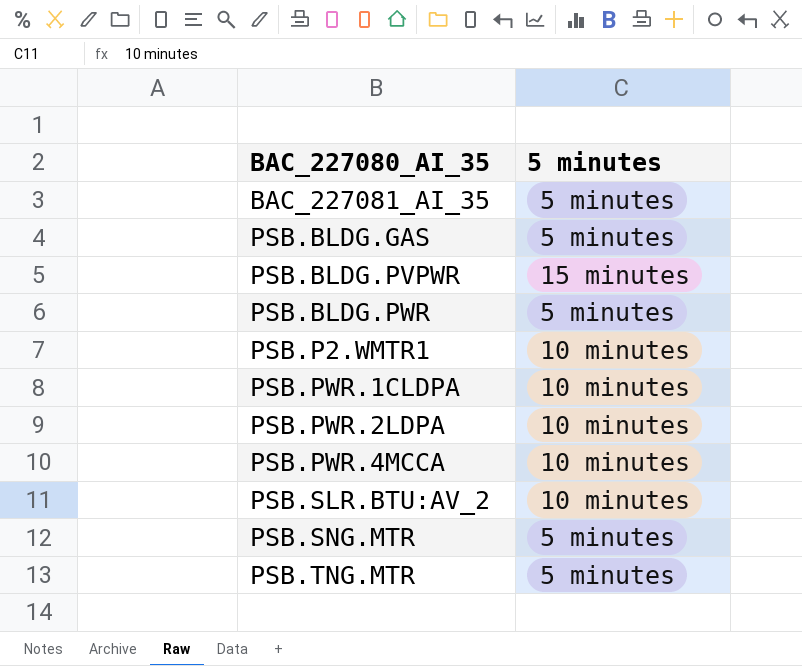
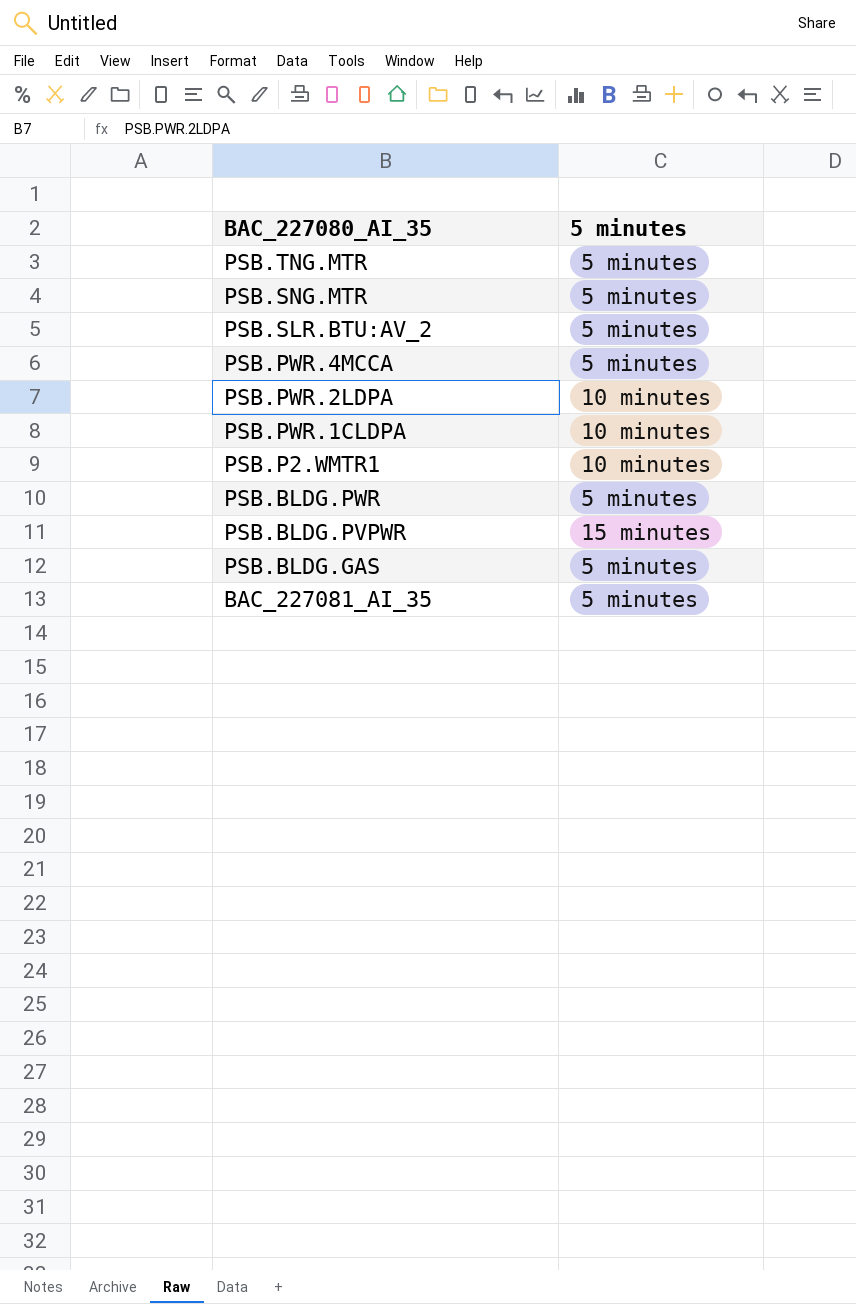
row order: BAC_227080_AI_35 ascending -> BAC_227080_AI_35 descending
PSB.SLR.BTU:AV_2 | 5 minutes: 10 minutes -> 5 minutes
PSB.PWR.4MCCA | 5 minutes: 10 minutes -> 5 minutes

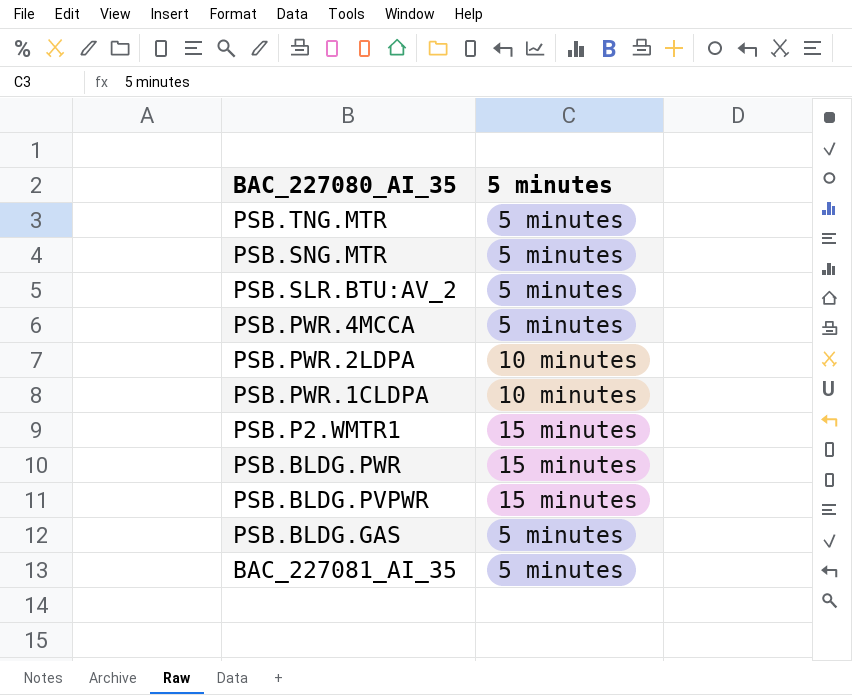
PSB.P2.WMTR1 | 5 minutes: 10 minutes -> 15 minutes
PSB.BLDG.PWR | 5 minutes: 5 minutes -> 15 minutes

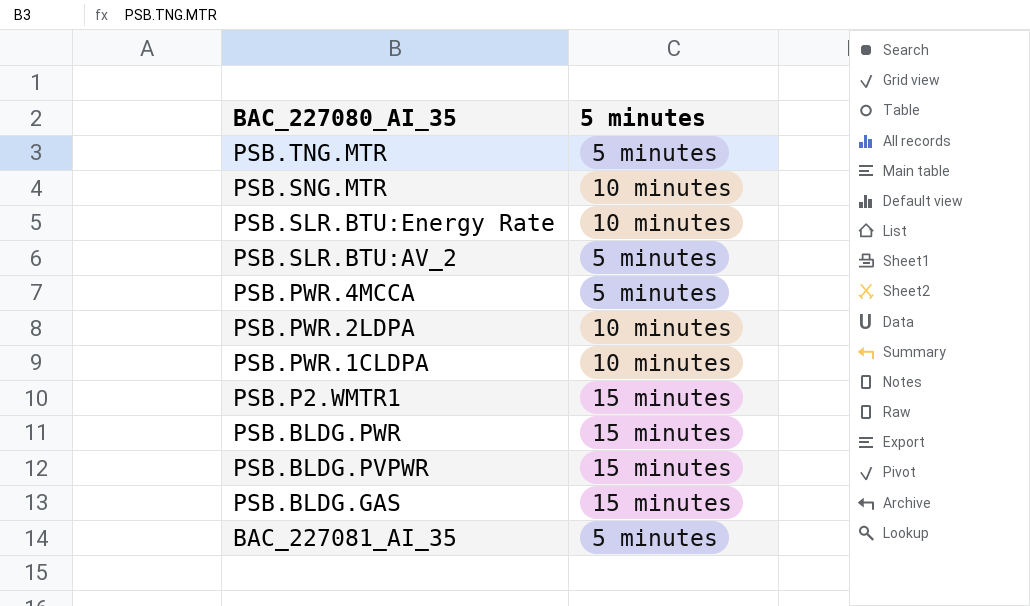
PSB.SNG.MTR | 5 minutes: 5 minutes -> 10 minutes
row PSB.SLR.BTU:Energy Rate: none -> 10 minutes
PSB.BLDG.GAS | 5 minutes: 5 minutes -> 15 minutes

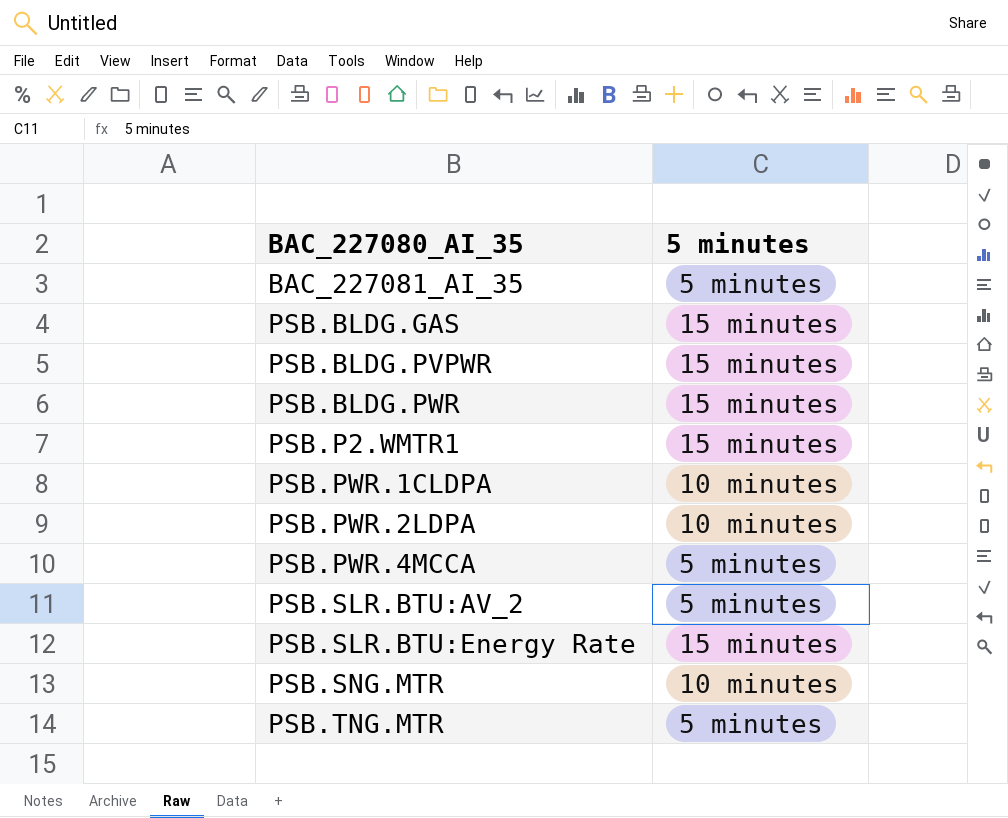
row order: BAC_227080_AI_35 descending -> BAC_227080_AI_35 ascending
PSB.SLR.BTU:Energy Rate | 5 minutes: 10 minutes -> 15 minutes

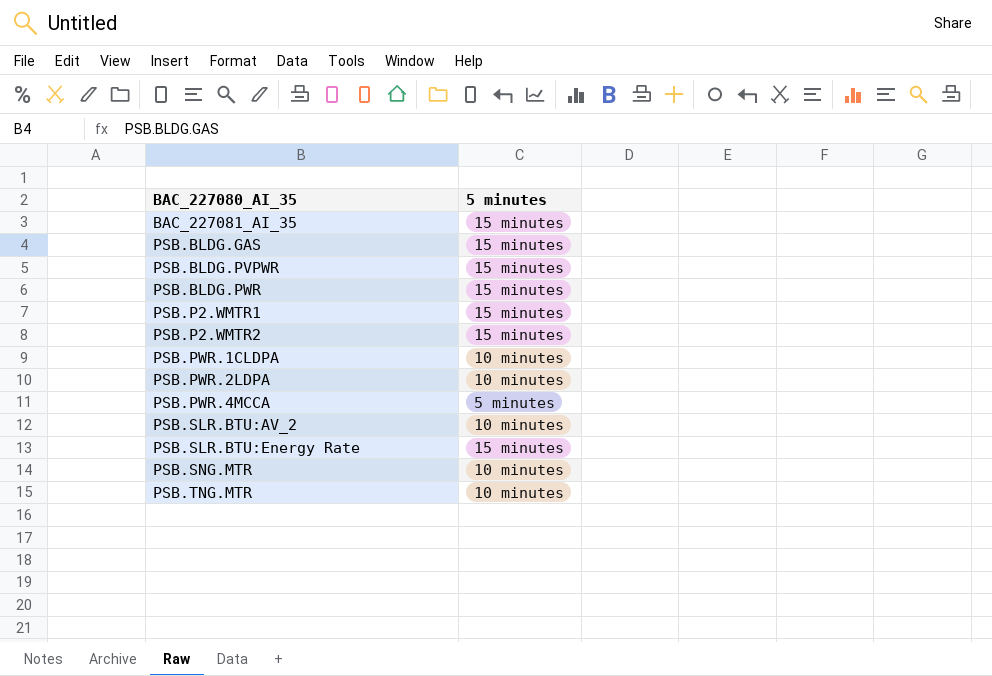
BAC_227081_AI_35 | 5 minutes: 5 minutes -> 15 minutes
row PSB.P2.WMTR2: none -> 15 minutes
PSB.SLR.BTU:AV_2 | 5 minutes: 5 minutes -> 10 minutes
PSB.TNG.MTR | 5 minutes: 5 minutes -> 10 minutes

